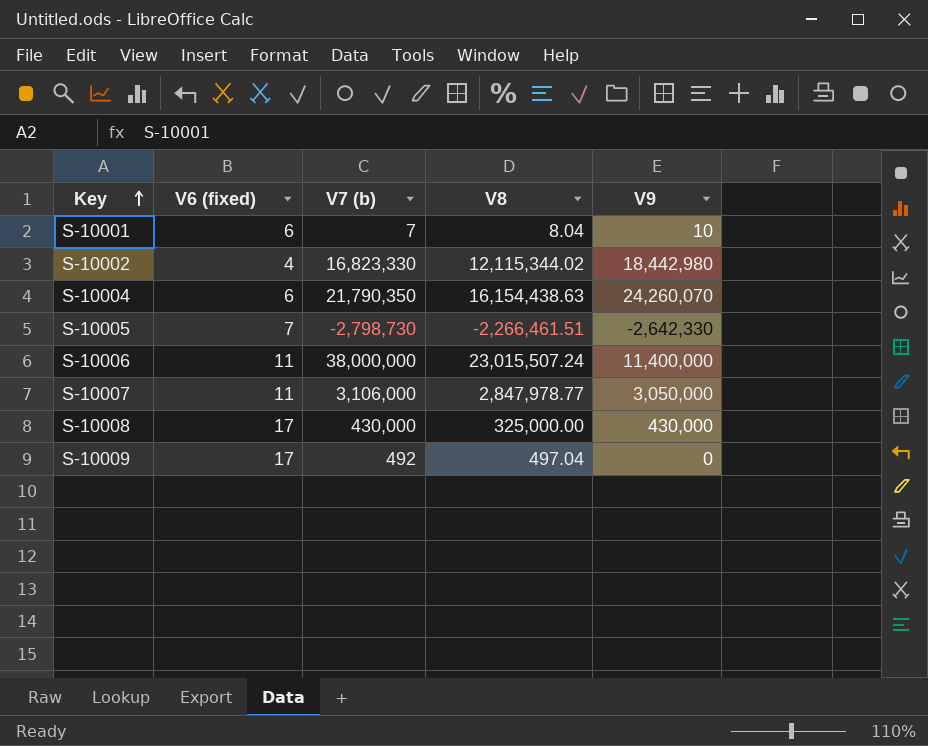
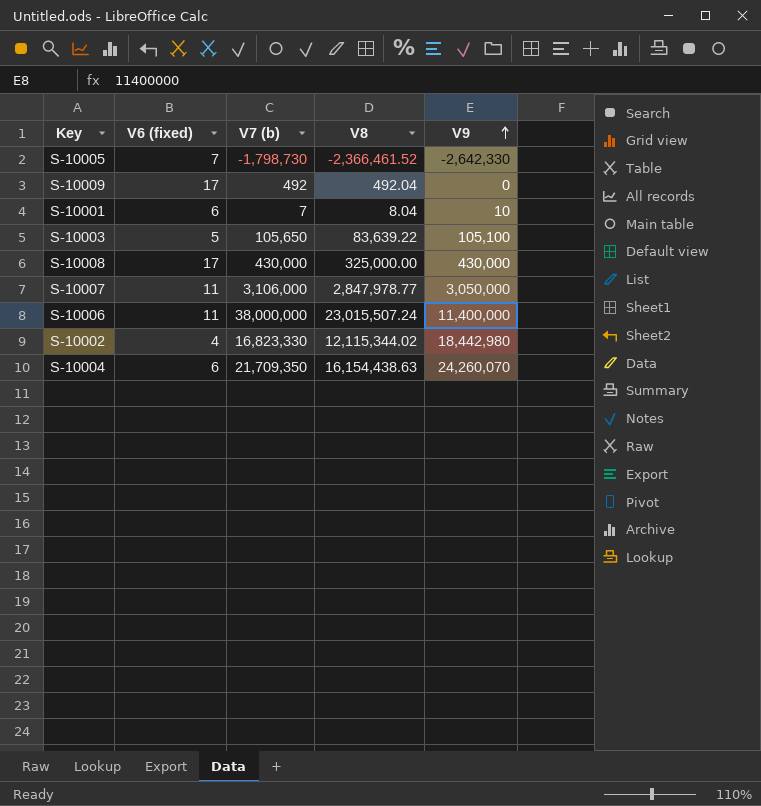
row order: Key ascending -> V9 ascending
S-10005 | V7 (b): -2,798,730 -> -1,798,730
S-10005 | V8: -2,266,461.51 -> -2,366,461.52
S-10009 | V8: 497.04 -> 492.04
row S-10003: none -> 5 | 105,650 | 83,639.22 | 105,100
S-10004 | V7 (b): 21,790,350 -> 21,709,350

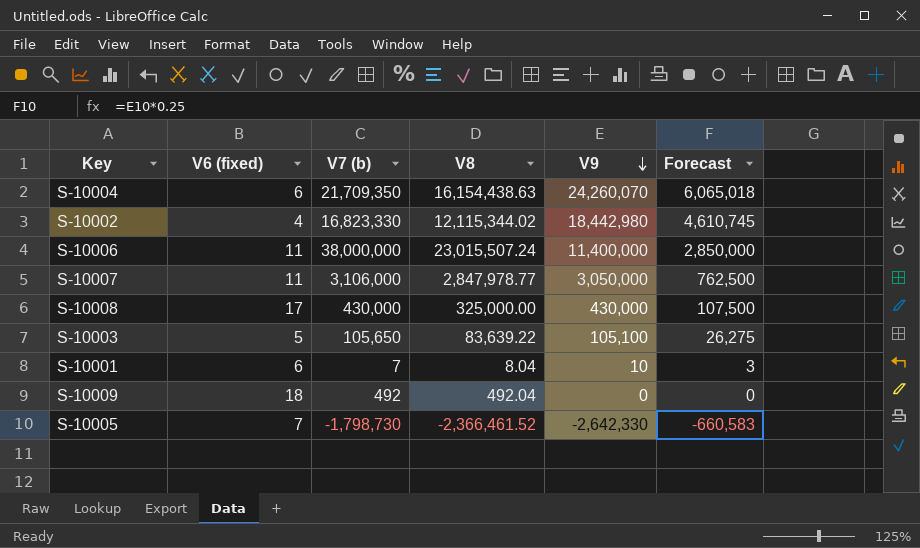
row order: V9 ascending -> V9 descending
column Forecast | formula: none -> [V9] * 0.25
S-10009 | V6 (fixed): 17 -> 18

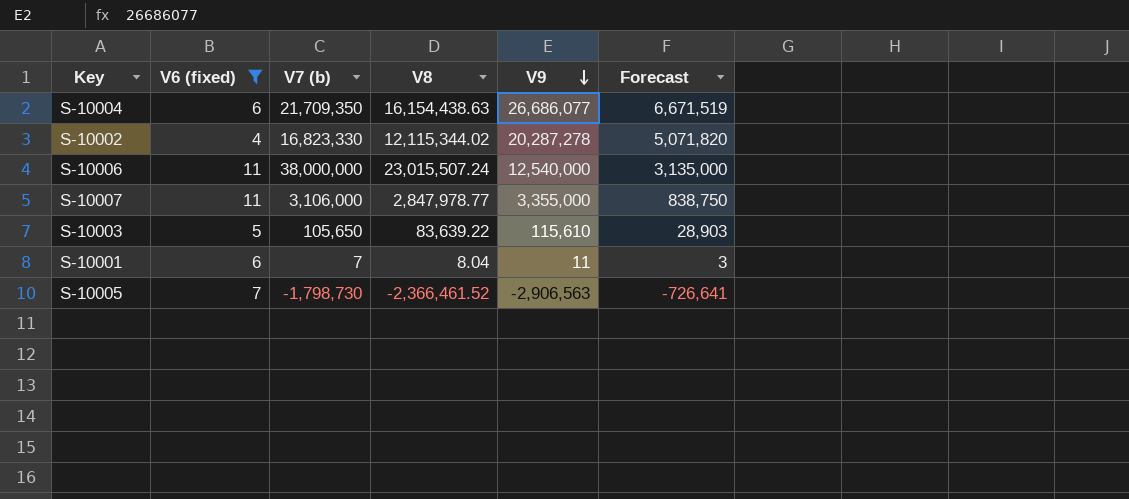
filter: none -> V6 (fixed) <= 11
S-10004 | V9: 24,260,070 -> 26,686,077
S-10004 | Forecast: 6,065,018 -> 6,671,519
S-10002 | V9: 18,442,980 -> 20,287,278
S-10002 | Forecast: 4,610,745 -> 5,071,820
S-10006 | V9: 11,400,000 -> 12,540,000
S-10006 | Forecast: 2,850,000 -> 3,135,000
S-10007 | V9: 3,050,000 -> 3,355,000
S-10007 | Forecast: 762,500 -> 838,750
S-10003 | V9: 105,100 -> 115,610
S-10003 | Forecast: 26,275 -> 28,903
S-10001 | V9: 10 -> 11
S-10005 | V9: -2,642,330 -> -2,906,563
S-10005 | Forecast: -660,583 -> -726,641

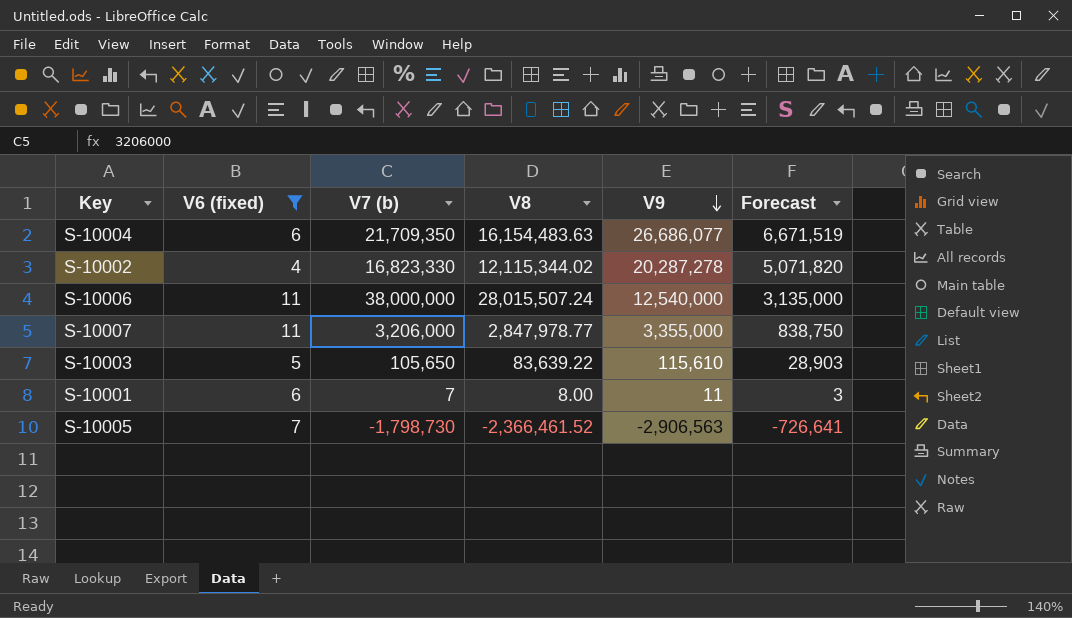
S-10004 | V8: 16,154,438.63 -> 16,154,483.63
S-10006 | V8: 23,015,507.24 -> 28,015,507.24
S-10007 | V7 (b): 3,106,000 -> 3,206,000
S-10001 | V8: 8.04 -> 8.00

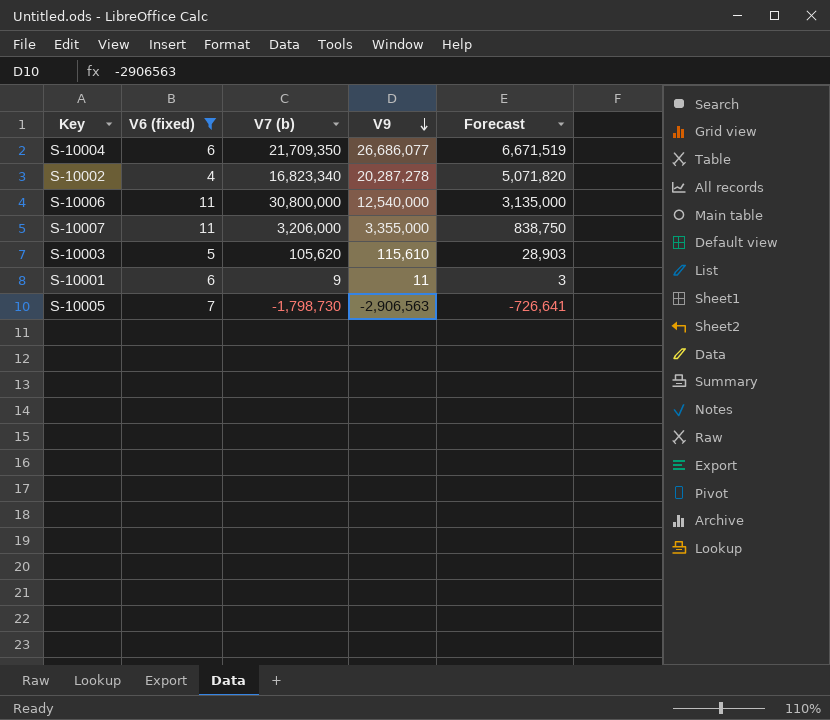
column V8 | position: 4 -> none
S-10002 | V7 (b): 16,823,330 -> 16,823,340
S-10006 | V7 (b): 38,000,000 -> 30,800,000
S-10003 | V7 (b): 105,650 -> 105,620
S-10001 | V7 (b): 7 -> 9

